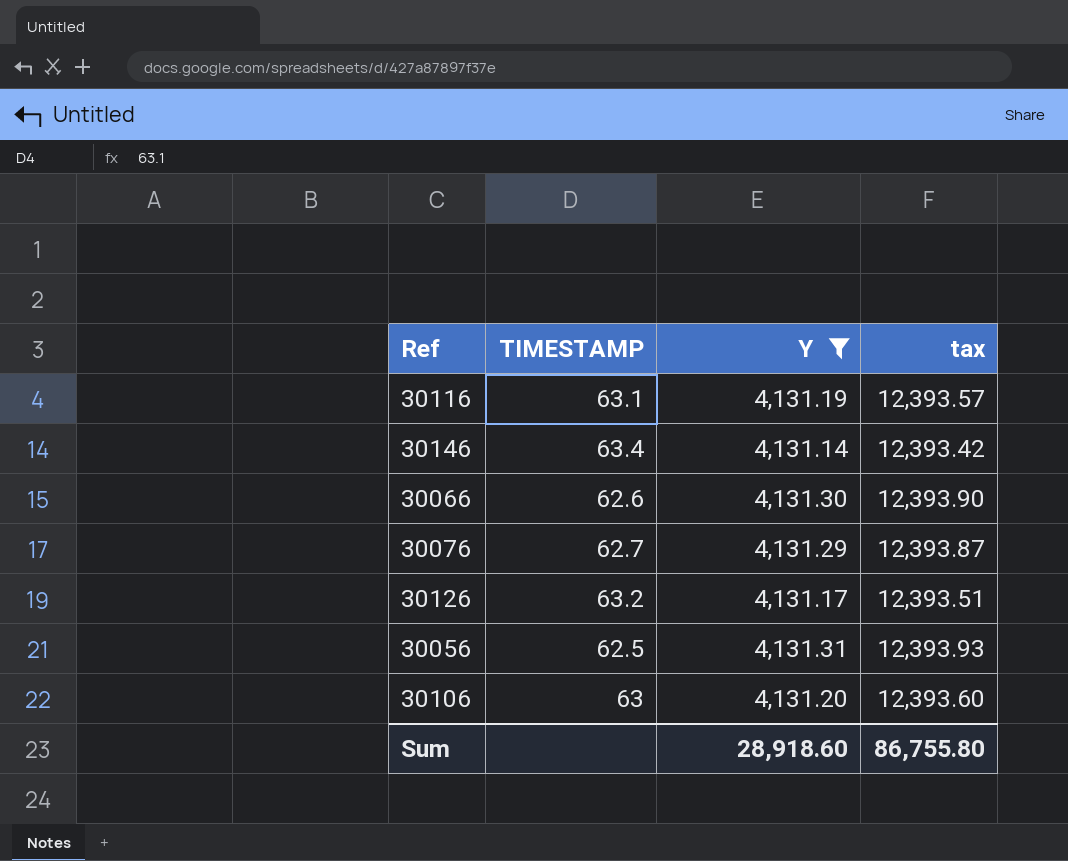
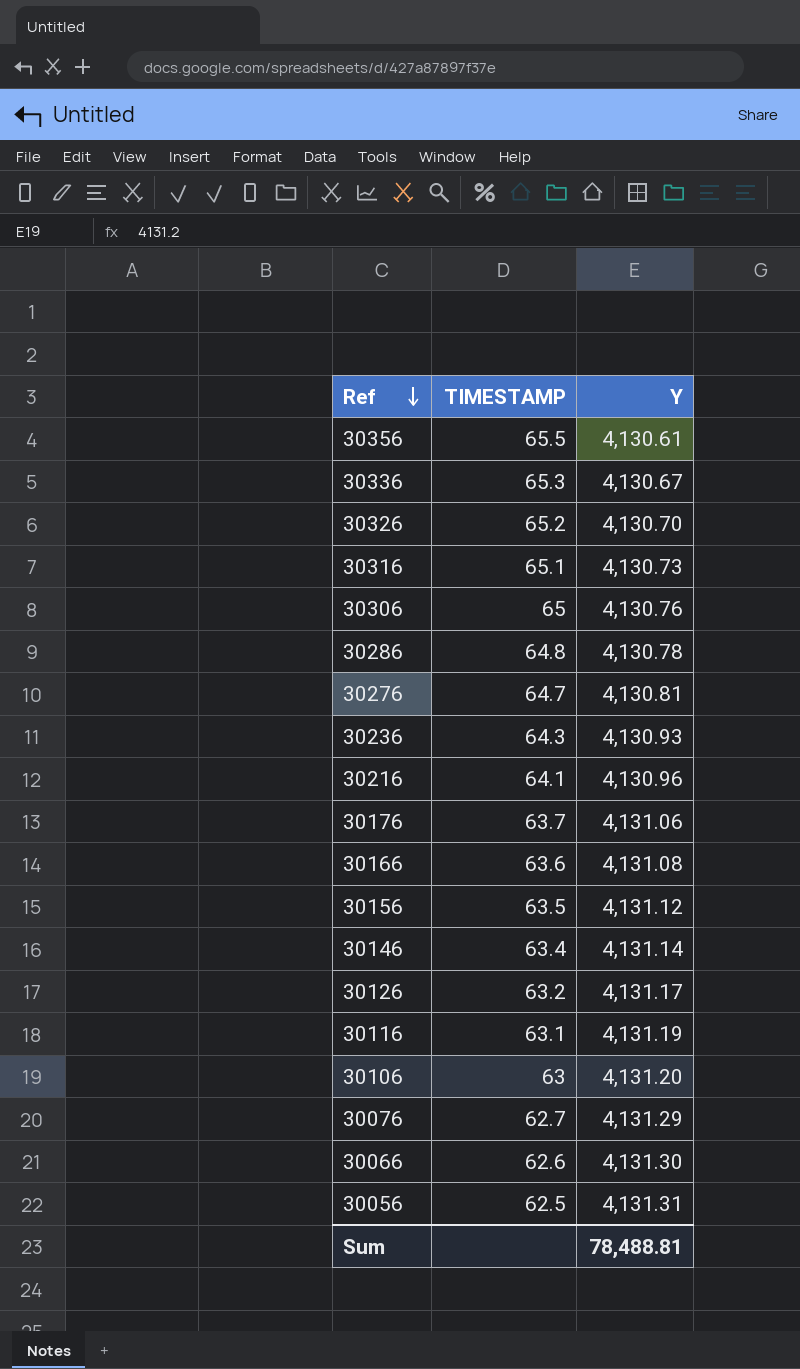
filter: Y >= 4,131.14 -> none
row order: none -> Ref descending
column tax | formula: [Y] * 3 -> none
Sum | Y: 28,918.60 -> 78,488.81

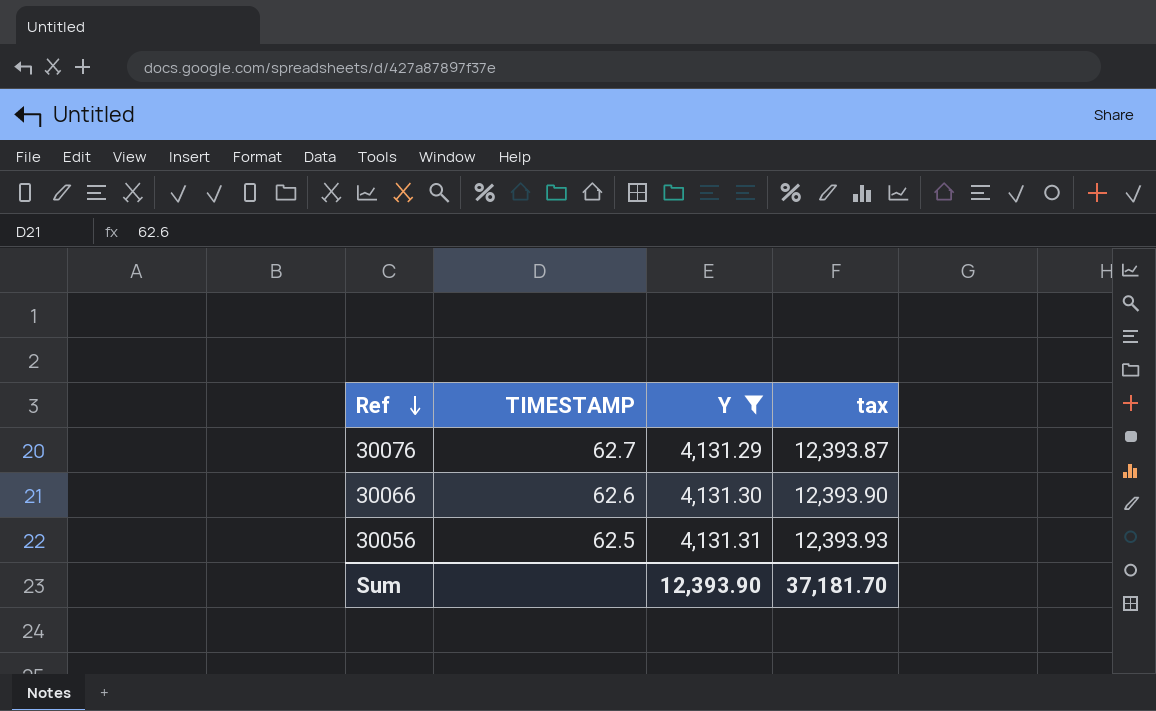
filter: none -> Y >= 4,131.29
column tax | formula: none -> [Y] * 3
Sum | Y: 78,488.81 -> 12,393.90

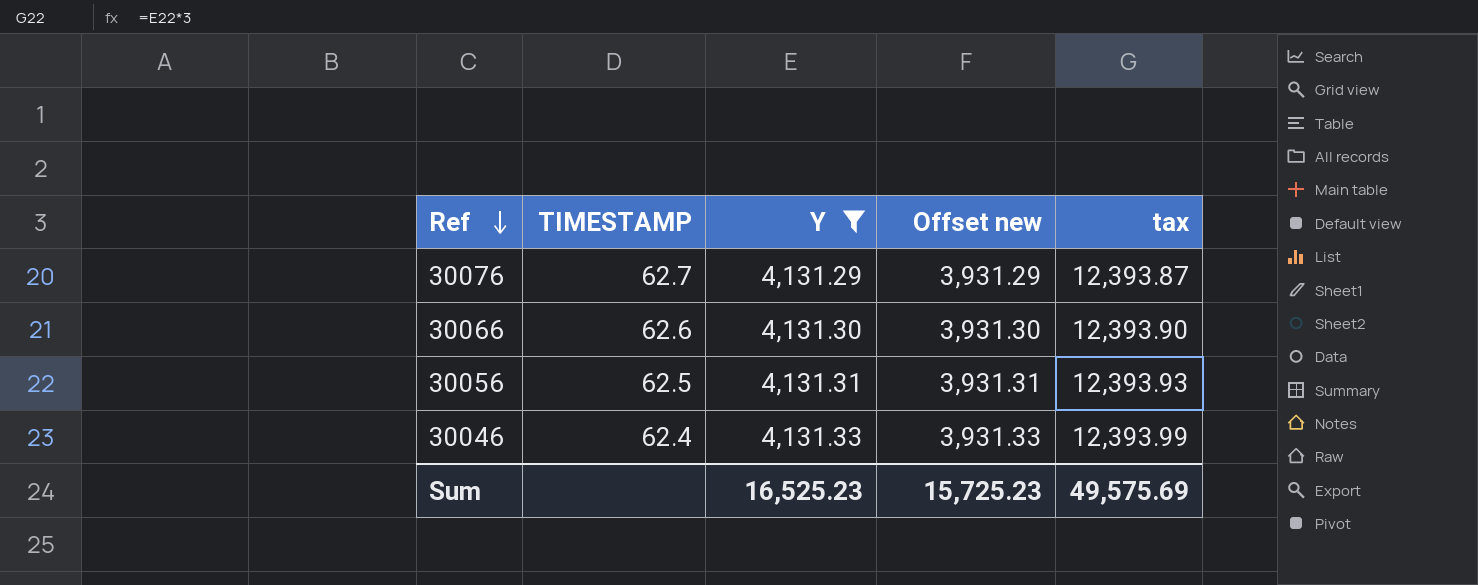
column Offset new | formula: none -> [Y] - 200
row 30046: none -> 62.4 | 4,131.33 | 3,931.33 | 12,393.99
Sum | Y: 12,393.90 -> 16,525.23
Sum | tax: 37,181.70 -> 49,575.69

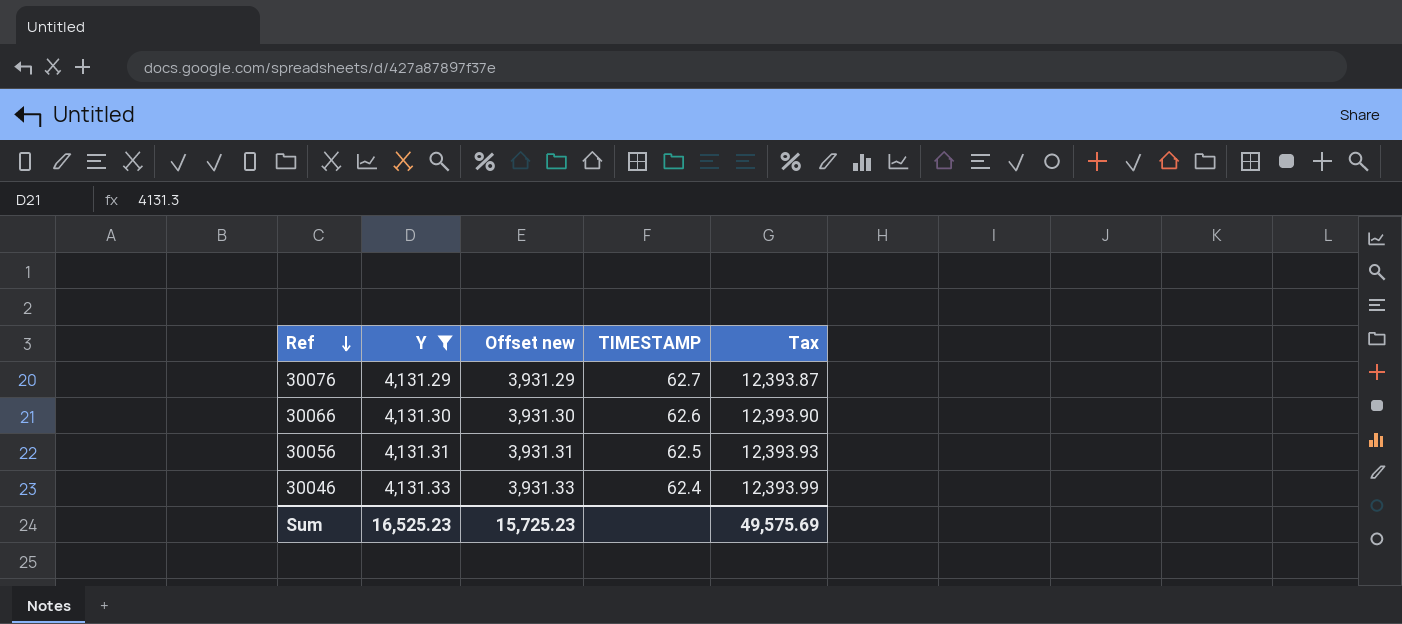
column TIMESTAMP | position: 2 -> 4
column name: tax -> Tax

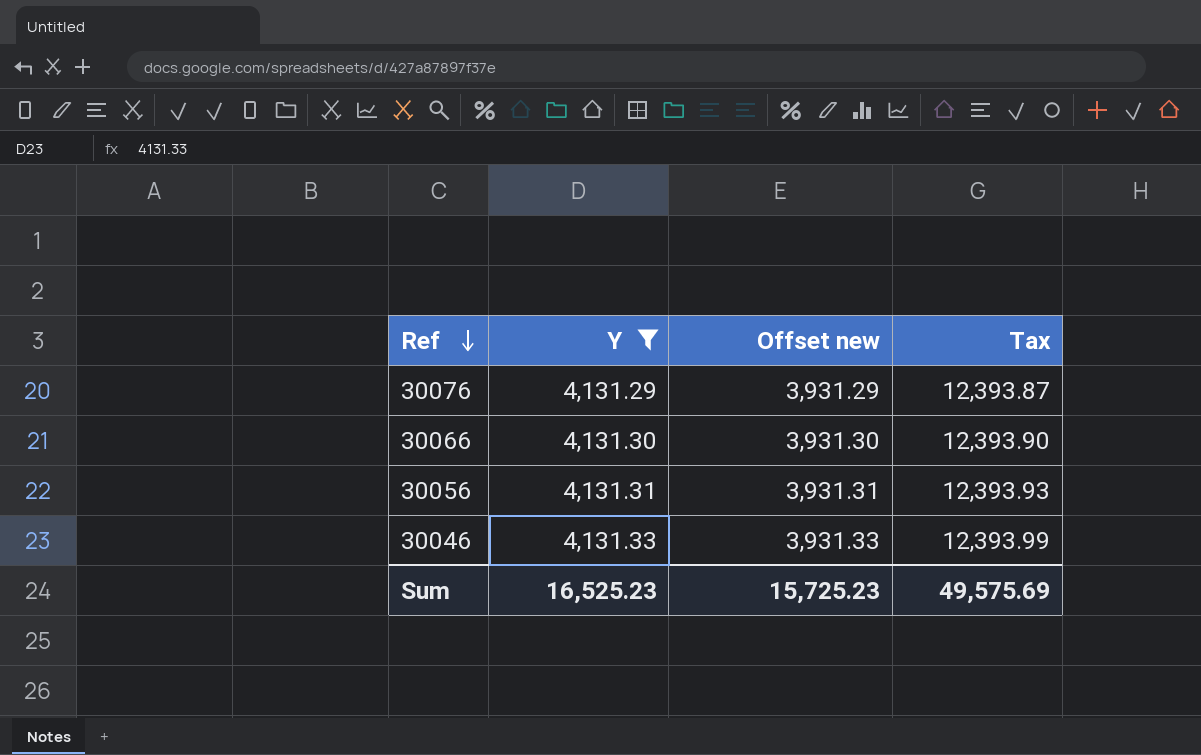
column TIMESTAMP | position: 4 -> none

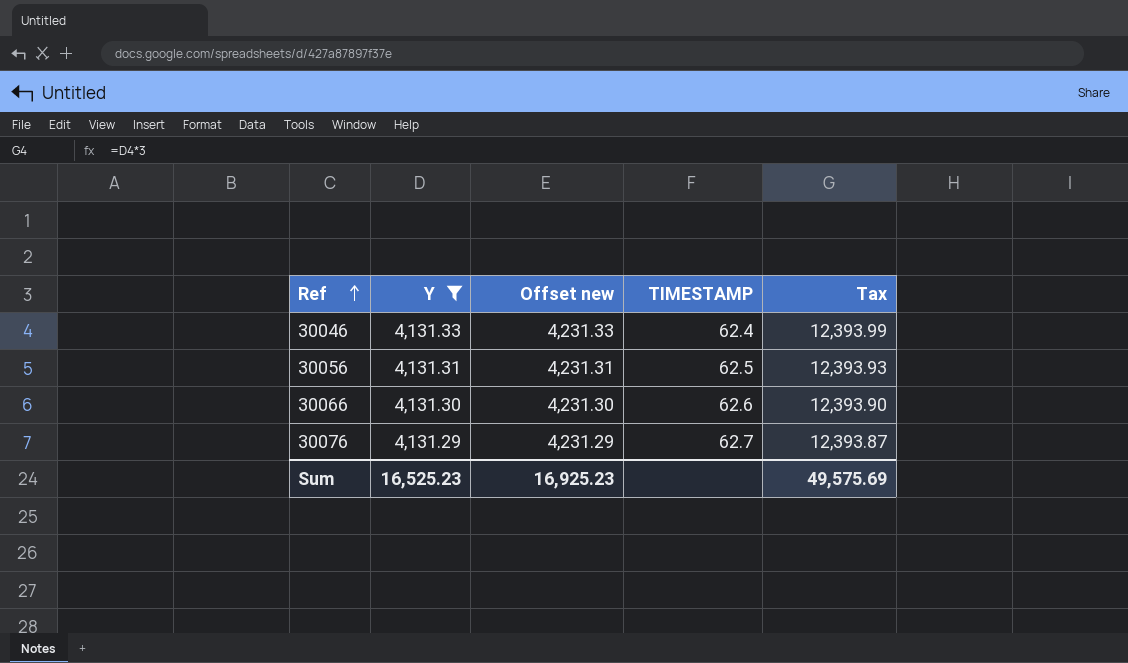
row order: Ref descending -> Ref ascending
column Offset new | formula: [Y] - 200 -> [Y] + 100
column TIMESTAMP | position: none -> 4
Sum | Offset new: 15,725.23 -> 16,925.23

